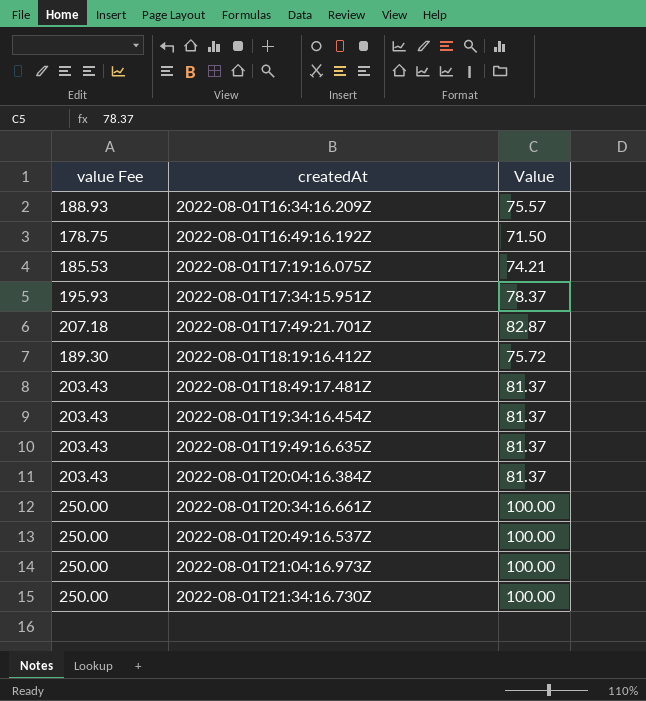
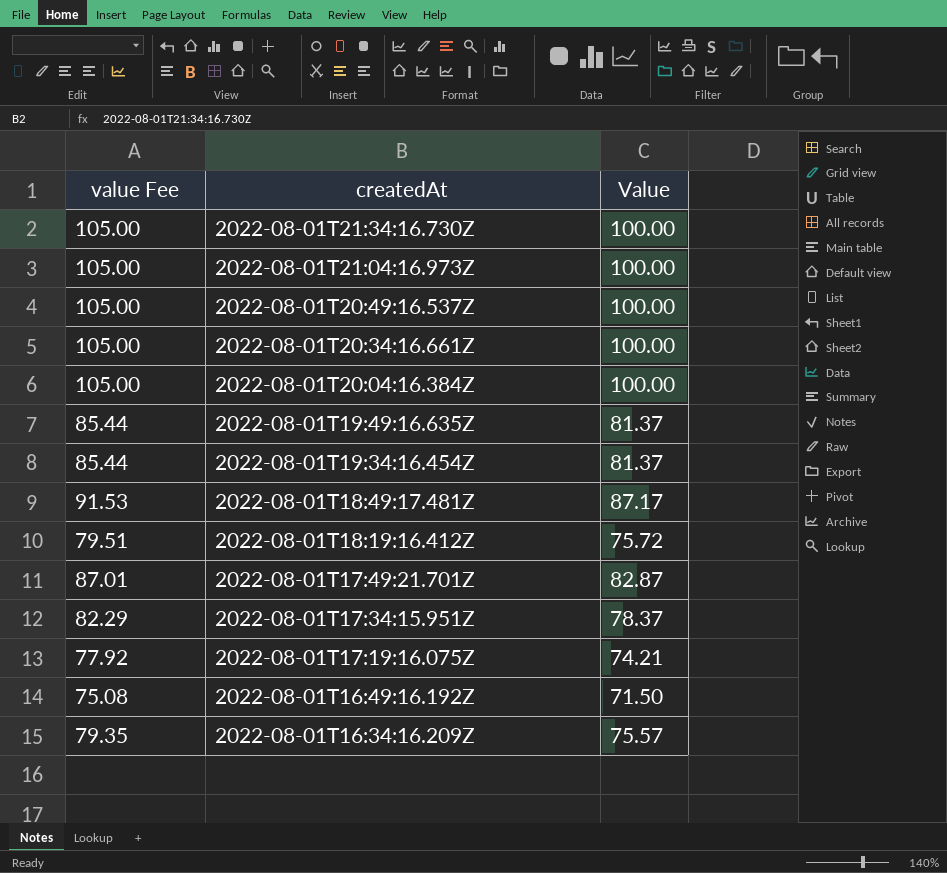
row order: createdAt ascending -> createdAt descending
column value Fee | formula: [Value] * 2.5 -> [Value] * 1.05
2022-08-01T20:04:16.384Z | Value: 81.37 -> 100.00
2022-08-01T18:49:17.481Z | Value: 81.37 -> 87.17

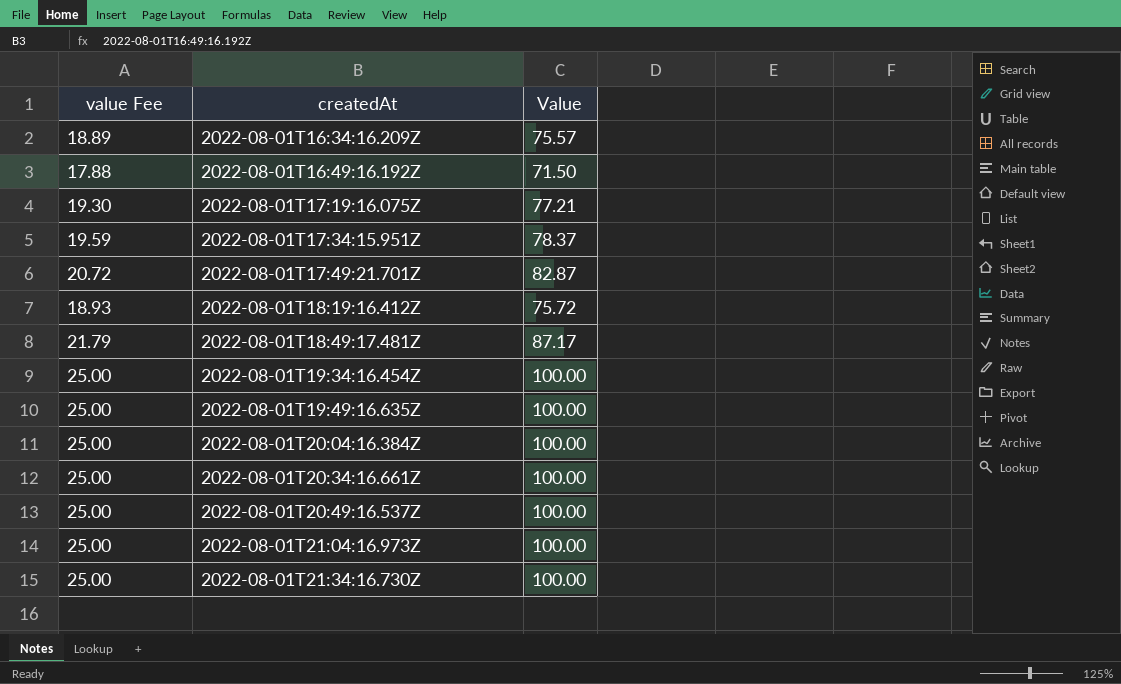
row order: createdAt descending -> createdAt ascending
column value Fee | formula: [Value] * 1.05 -> [Value] * 0.25
2022-08-01T17:19:16.075Z | Value: 74.21 -> 77.21
2022-08-01T19:34:16.454Z | Value: 81.37 -> 100.00
2022-08-01T19:49:16.635Z | Value: 81.37 -> 100.00

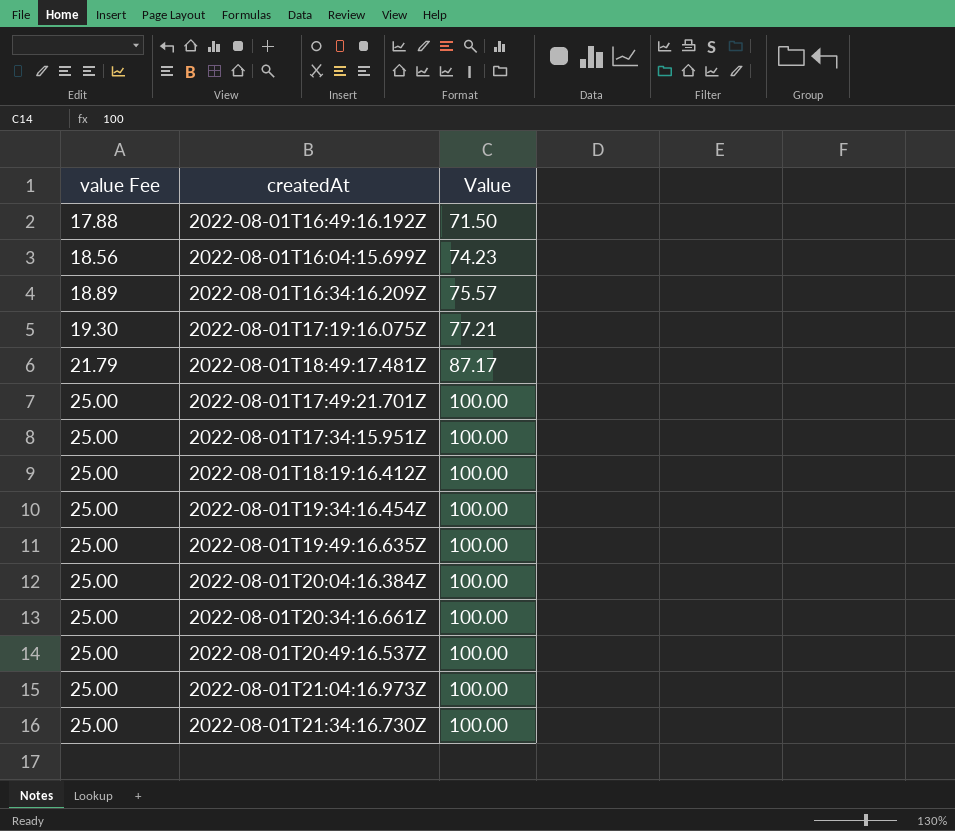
row order: createdAt ascending -> value Fee ascending
row 2022-08-01T16:04:15.699Z: none -> 18.56 | 74.23
2022-08-01T17:49:21.701Z | value Fee: 20.72 -> 25.00
2022-08-01T17:49:21.701Z | Value: 82.87 -> 100.00
2022-08-01T17:34:15.951Z | value Fee: 19.59 -> 25.00
2022-08-01T17:34:15.951Z | Value: 78.37 -> 100.00
2022-08-01T18:19:16.412Z | value Fee: 18.93 -> 25.00
2022-08-01T18:19:16.412Z | Value: 75.72 -> 100.00

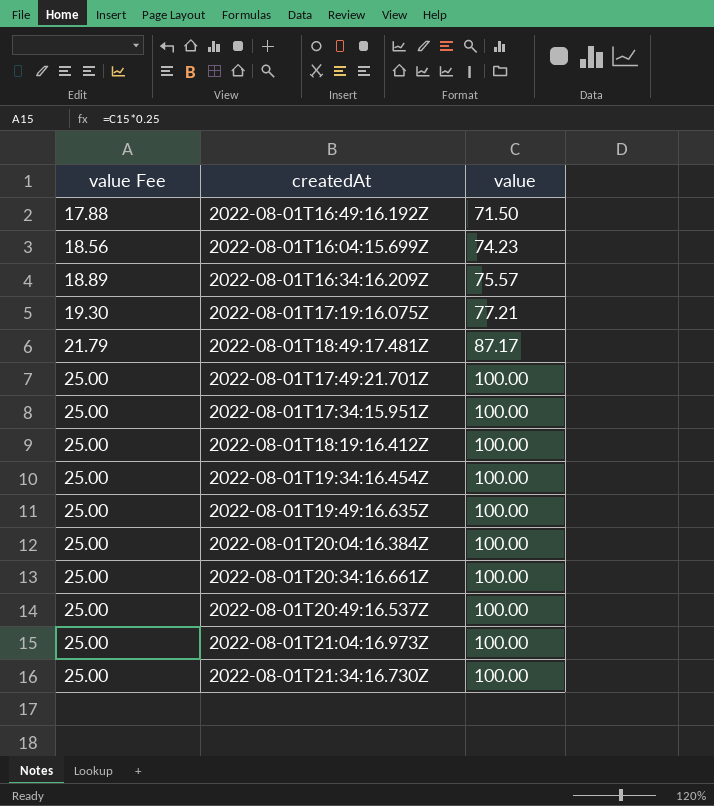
column name: Value -> value

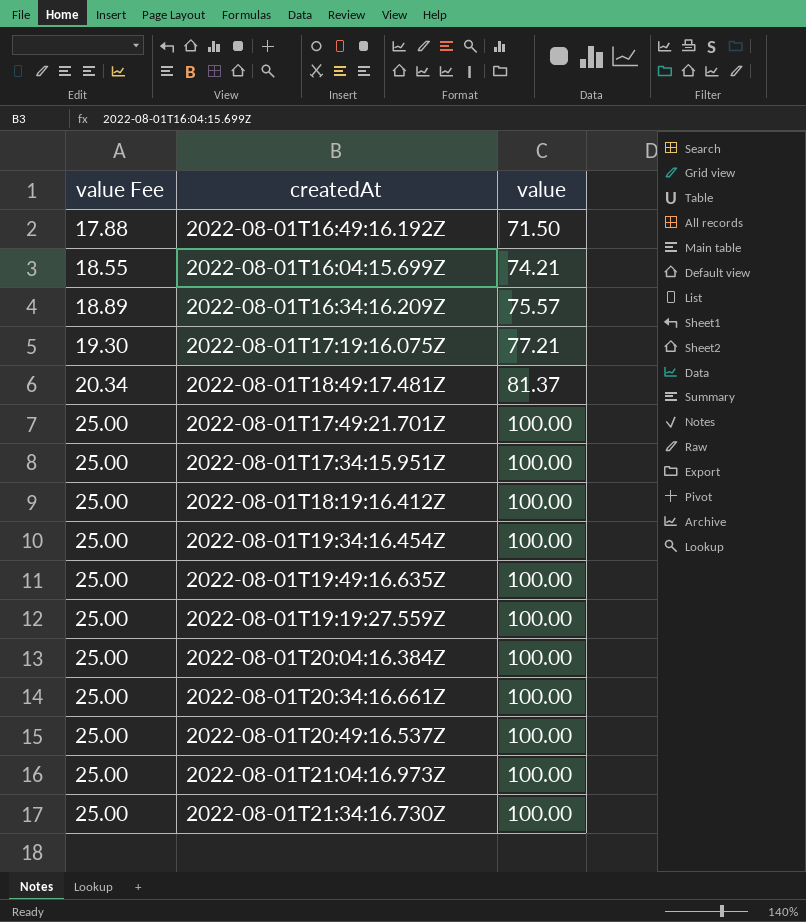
2022-08-01T16:04:15.699Z | value Fee: 18.56 -> 18.55
2022-08-01T16:04:15.699Z | value: 74.23 -> 74.21
2022-08-01T18:49:17.481Z | value Fee: 21.79 -> 20.34
2022-08-01T18:49:17.481Z | value: 87.17 -> 81.37
row 2022-08-01T19:19:27.559Z: none -> 25.00 | 100.00

